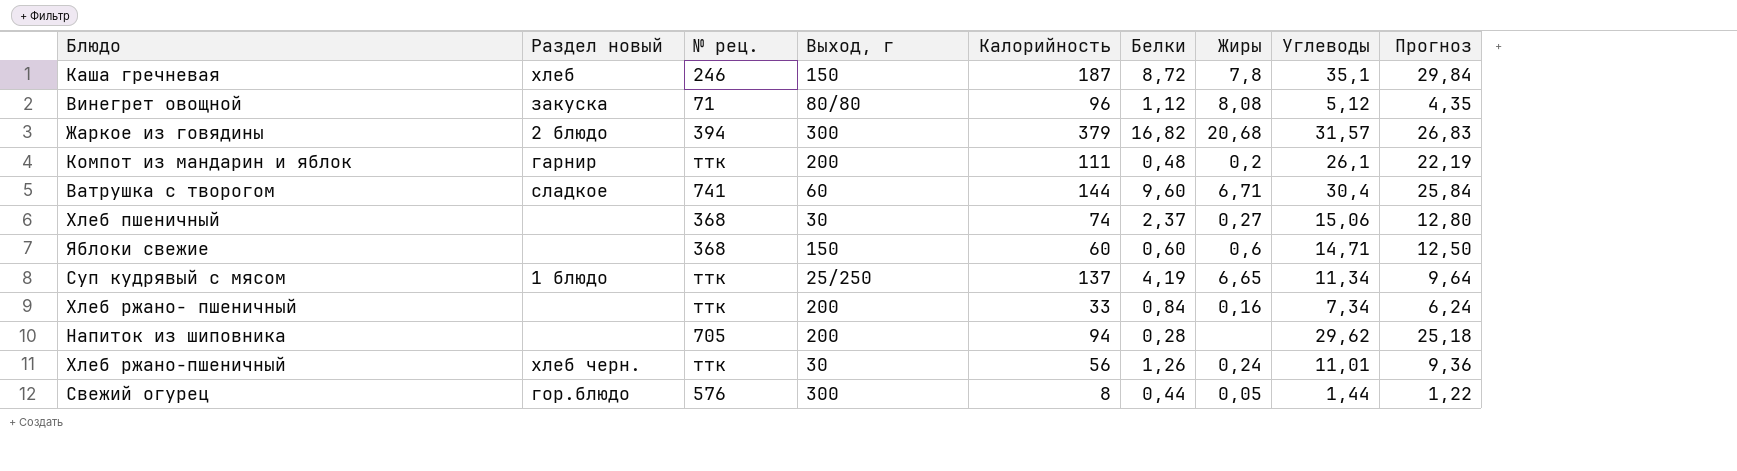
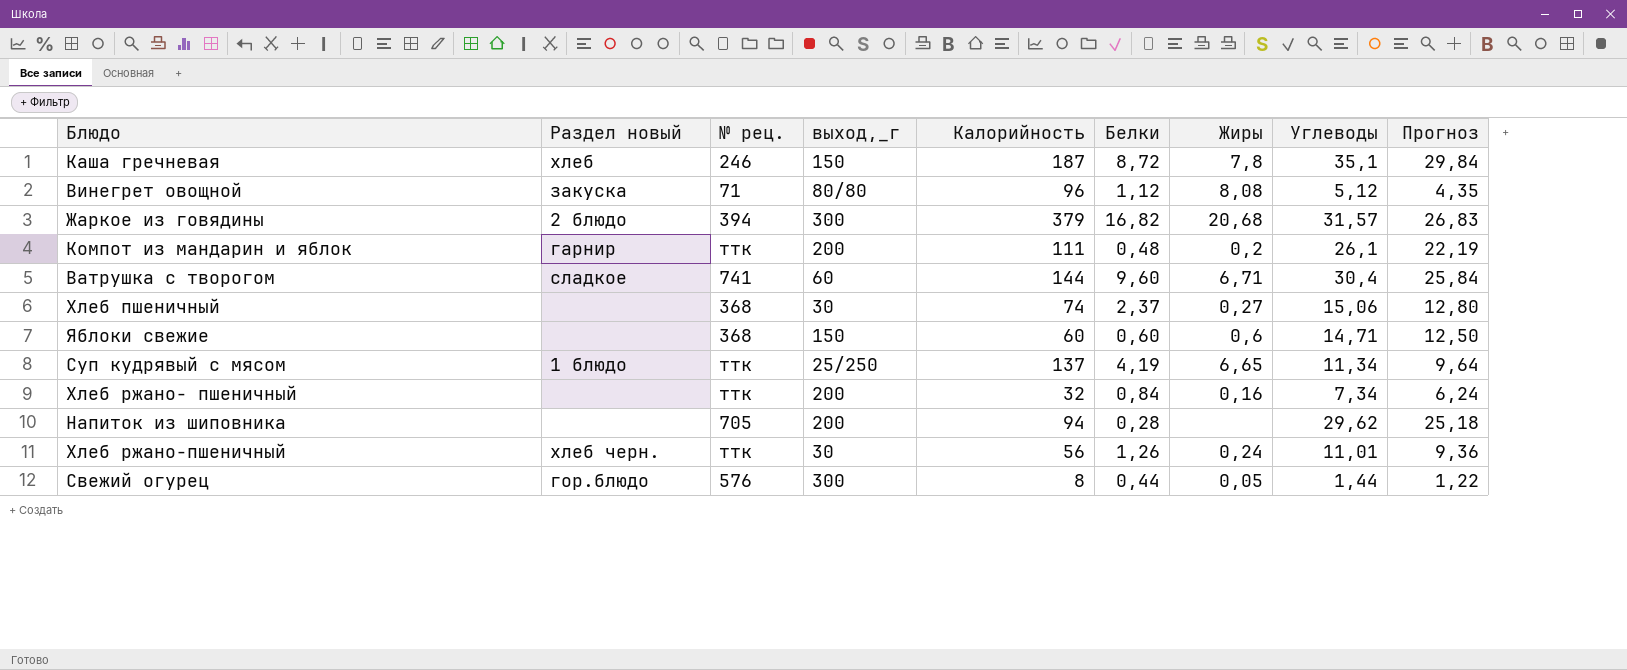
column name: Выход, г -> выход,_г
Хлеб ржано- пшеничный | Калорийность: 33 -> 32

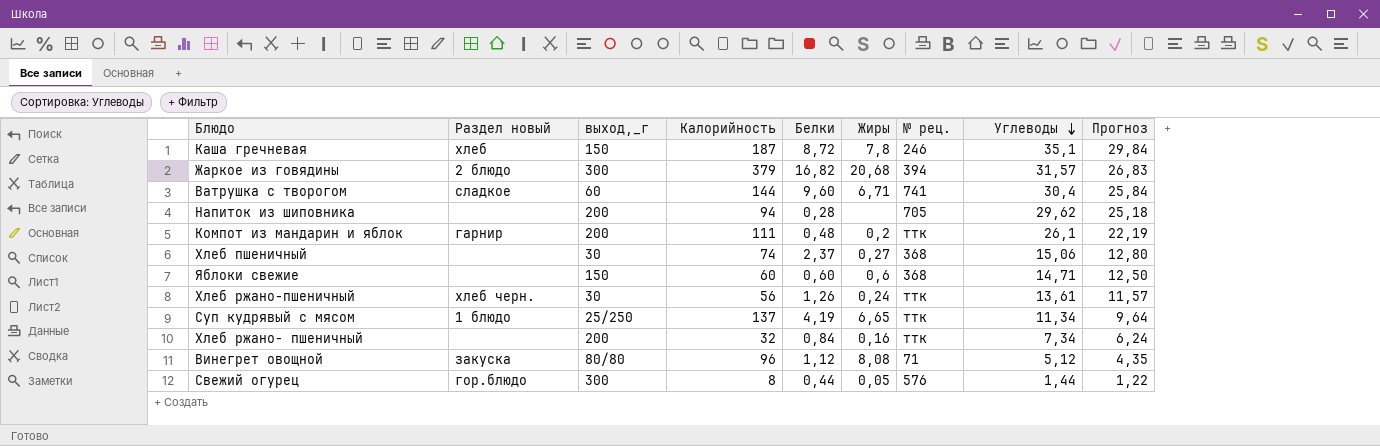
row order: none -> Углеводы descending
column № рец. | position: 3 -> 7
Хлеб ржано-пшеничный | Углеводы: 11,01 -> 13,61
Хлеб ржано-пшеничный | Прогноз: 9,36 -> 11,57

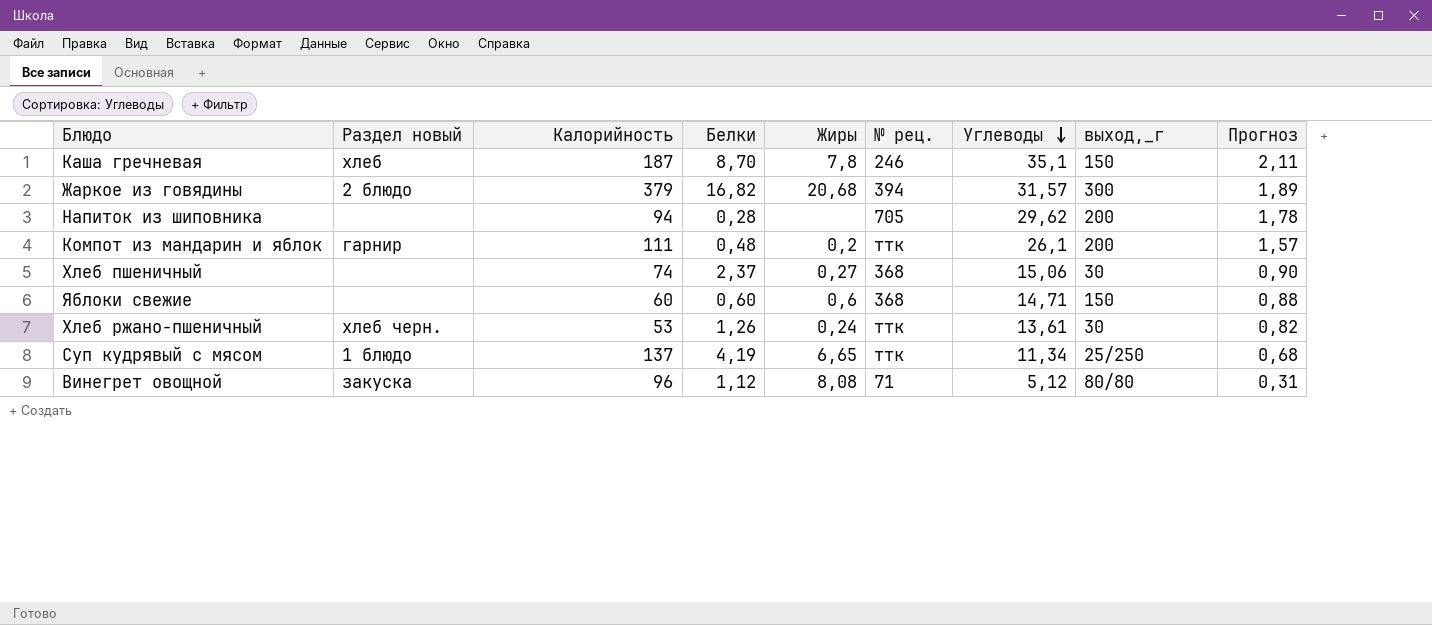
column выход,_г | position: 3 -> 8
column Прогноз | formula: [Углеводы] * 0,85 -> [Углеводы] * 0,06
row Ватрушка с творогом: сладкое | 60 | 144 | 9,60 | 6,71 | 741 | 30,4 | 25,84 -> none
row Хлеб ржано- пшеничный: none | 200 | 32 | 0,84 | 0,16 | ттк | 7,34 | 6,24 -> none
row Свежий огурец: гор.блюдо | 300 | 8 | 0,44 | 0,05 | 576 | 1,44 | 1,22 -> none
Каша гречневая | Белки: 8,72 -> 8,70
Хлеб ржано-пшеничный | Калорийность: 56 -> 53

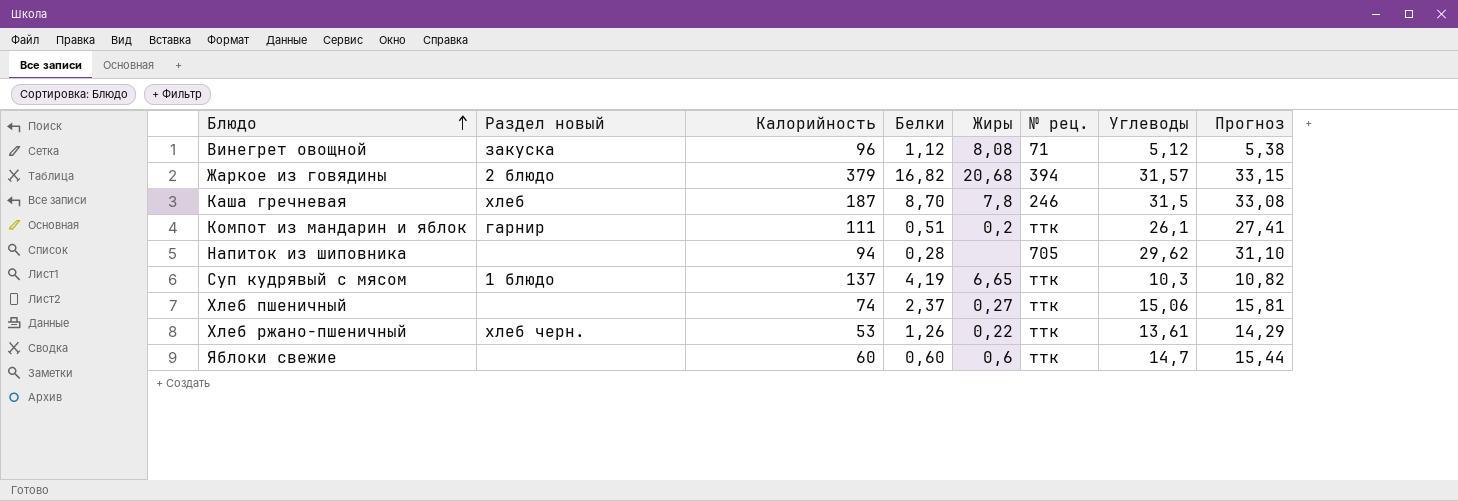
row order: Углеводы descending -> Блюдо ascending
column выход,_г | position: 8 -> none
column Прогноз | formula: [Углеводы] * 0,06 -> [Углеводы] * 1,05
Каша гречневая | Углеводы: 35,1 -> 31,5
Компот из мандарин и яблок | Белки: 0,48 -> 0,51
Суп кудрявый с мясом | Углеводы: 11,34 -> 10,3
Хлеб пшеничный | № рец.: 368 -> ттк
Хлеб ржано-пшеничный | Жиры: 0,24 -> 0,22
Яблоки свежие | № рец.: 368 -> ттк
Яблоки свежие | Углеводы: 14,71 -> 14,7

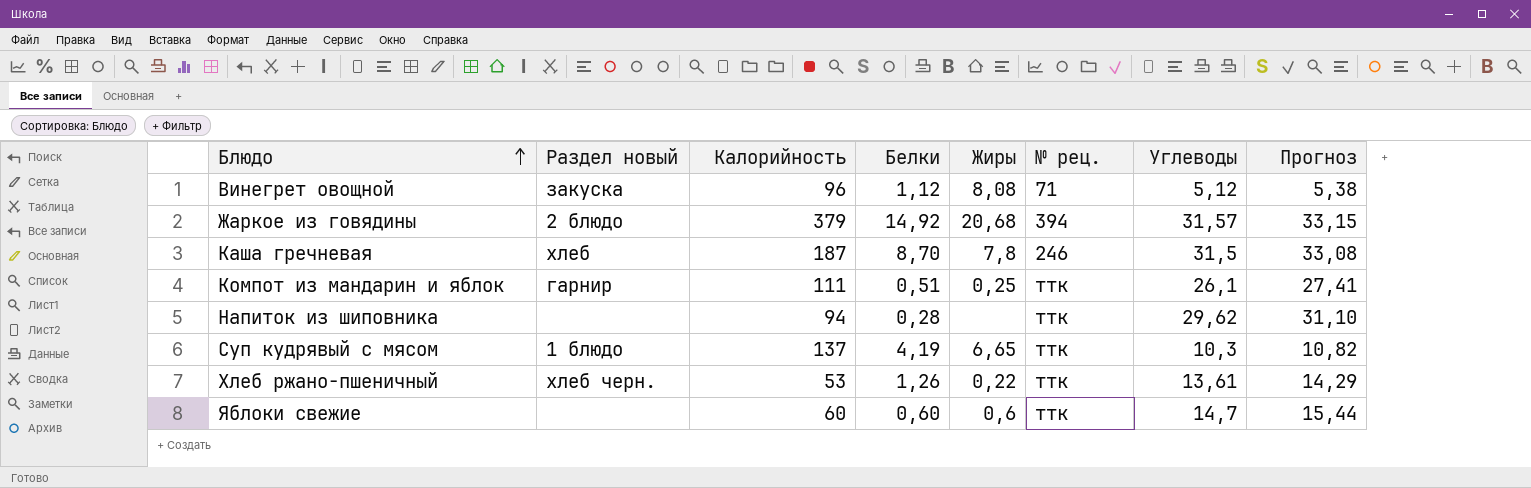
row Хлеб пшеничный: none | 74 | 2,37 | 0,27 | ттк | 15,06 | 15,81 -> none
Жаркое из говядины | Белки: 16,82 -> 14,92
Компот из мандарин и яблок | Жиры: 0,2 -> 0,25
Напиток из шиповника | № рец.: 705 -> ттк

